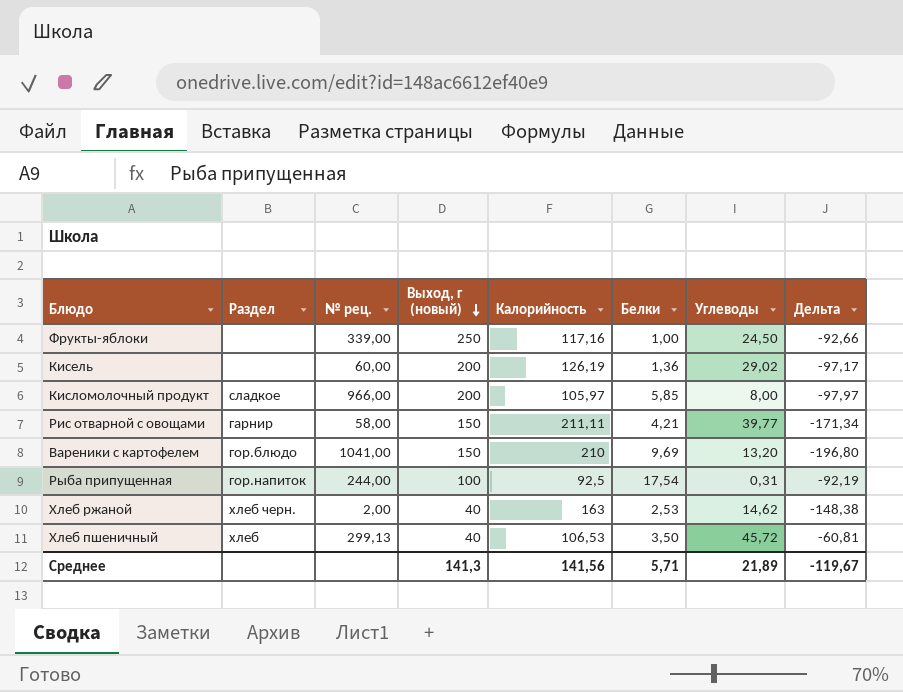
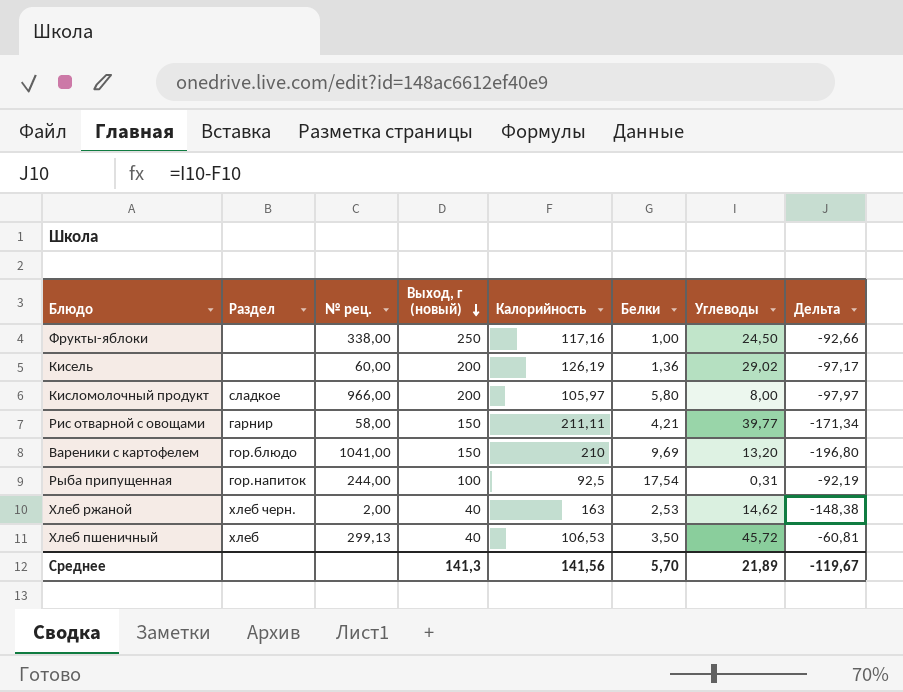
Фрукты-яблоки | № рец.: 339,00 -> 338,00
Кисломолочный продукт | Белки: 5,85 -> 5,80
Среднее | Белки: 5,71 -> 5,70

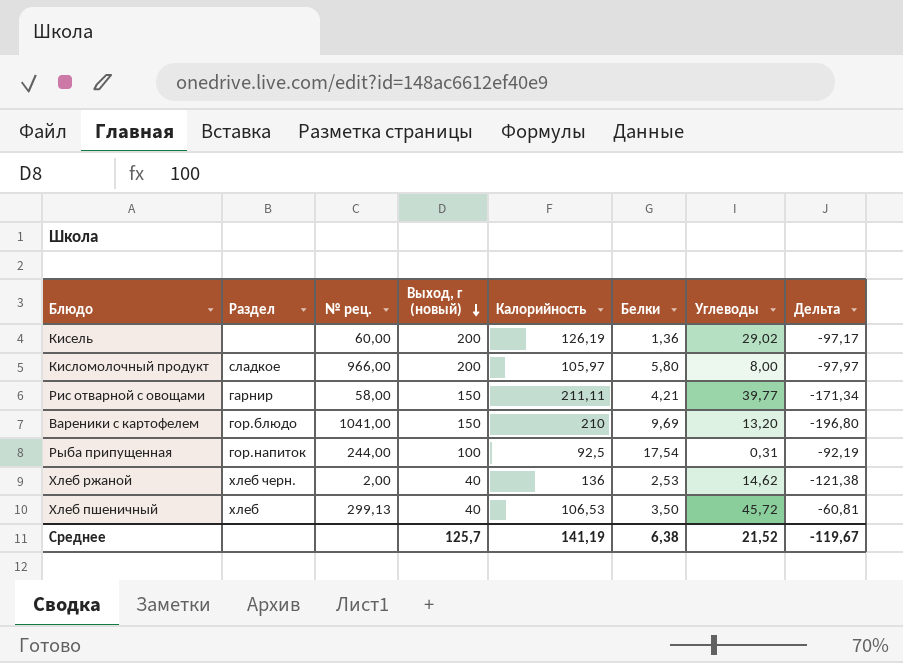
row Фрукты-яблоки: none | 338,00 | 250 | 117,16 | 1,00 | 24,50 | -92,66 -> none
Хлеб ржаной | Калорийность: 163 -> 136
Хлеб ржаной | Дельта: -148,38 -> -121,38
Среднее | Выход, г (новый): 141,3 -> 125,7
Среднее | Калорийность: 141,56 -> 141,19
Среднее | Белки: 5,70 -> 6,38
Среднее | Углеводы: 21,89 -> 21,52

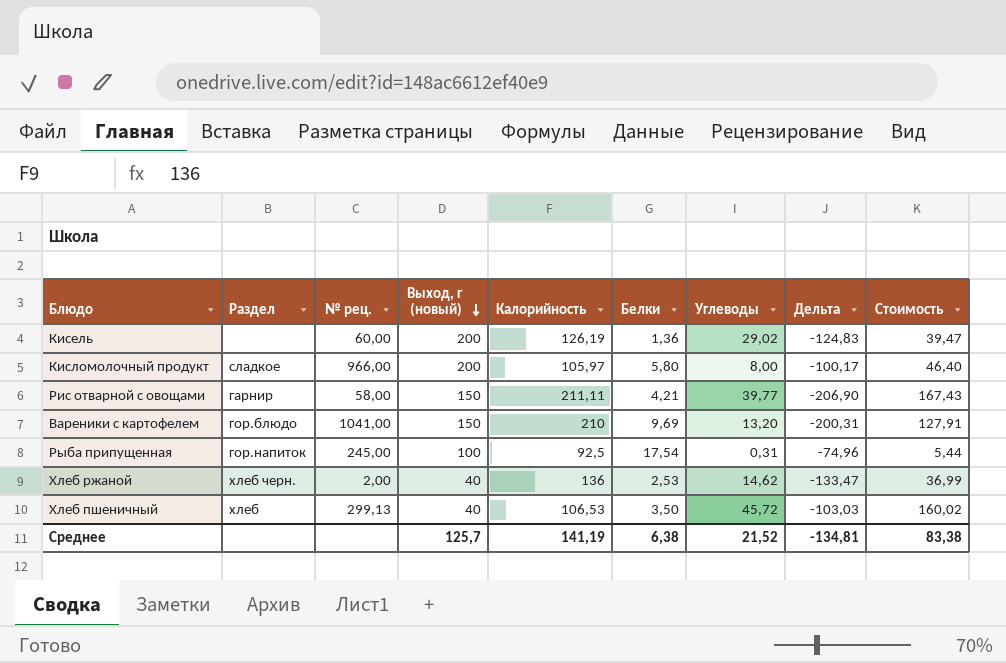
column Дельта | formula: [Углеводы] - [Калорийность] -> [Белки] - [Калорийность]
column Стоимость | formula: none -> [Белки] * [Углеводы]
Рыба припущенная | № рец.: 244,00 -> 245,00
Среднее | Дельта: -119,67 -> -134,81

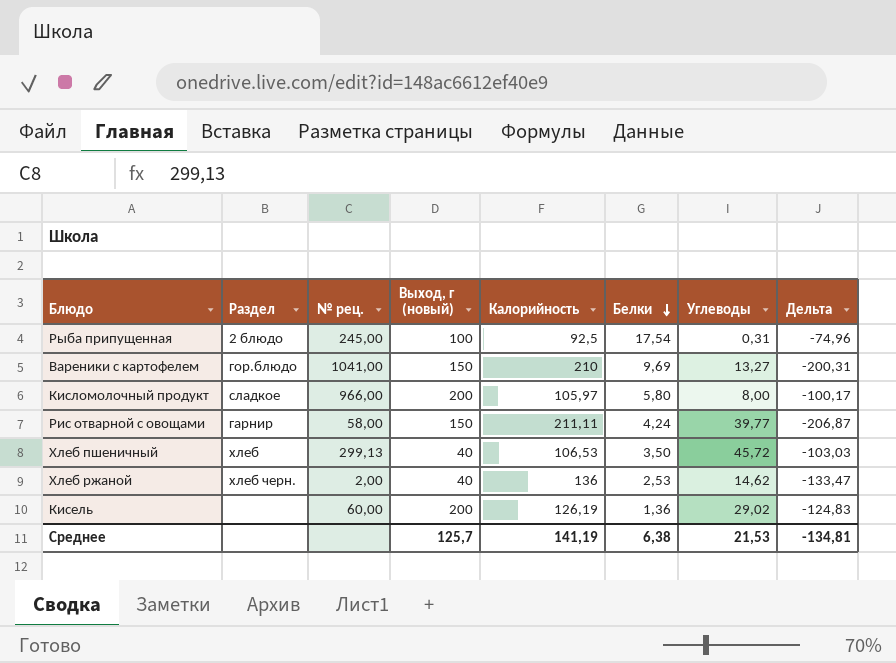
row order: Выход, г (новый) descending -> Белки descending
column Стоимость | formula: [Белки] * [Углеводы] -> none
Рыба припущенная | Раздел: гор.напиток -> 2 блюдо
Вареники с картофелем | Углеводы: 13,20 -> 13,27
Рис отварной с овощами | Белки: 4,21 -> 4,24
Рис отварной с овощами | Дельта: -206,90 -> -206,87
Среднее | Углеводы: 21,52 -> 21,53

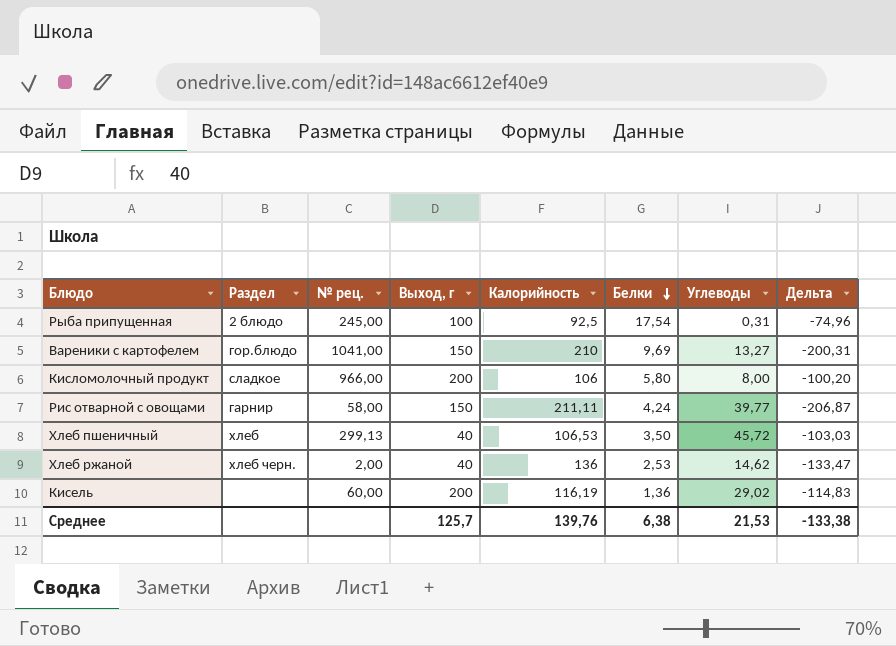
column name: Выход, г (новый) -> Выход, г
Кисломолочный продукт | Калорийность: 105,97 -> 106
Кисломолочный продукт | Дельта: -100,17 -> -100,20
Кисель | Калорийность: 126,19 -> 116,19
Кисель | Дельта: -124,83 -> -114,83
Среднее | Калорийность: 141,19 -> 139,76
Среднее | Дельта: -134,81 -> -133,38

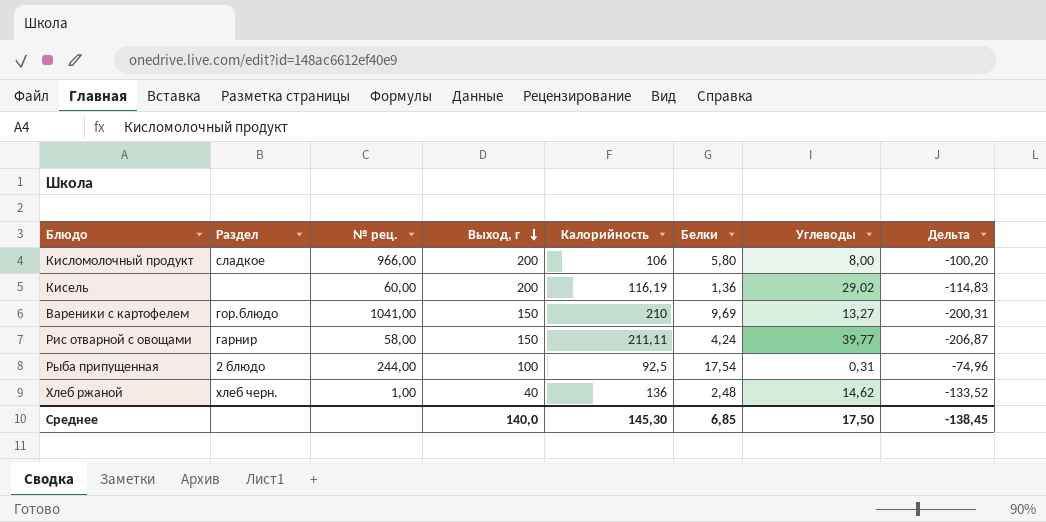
row order: Белки descending -> Выход, г descending
row Хлеб пшеничный: хлеб | 299,13 | 40 | 106,53 | 3,50 | 45,72 | -103,03 -> none
Рыба припущенная | № рец.: 245,00 -> 244,00
Хлеб ржаной | № рец.: 2,00 -> 1,00
Хлеб ржаной | Белки: 2,53 -> 2,48
Хлеб ржаной | Дельта: -133,47 -> -133,52
Среднее | Выход, г: 125,7 -> 140,0
Среднее | Калорийность: 139,76 -> 145,30
Среднее | Белки: 6,38 -> 6,85
Среднее | Углеводы: 21,53 -> 17,50
Среднее | Дельта: -133,38 -> -138,45

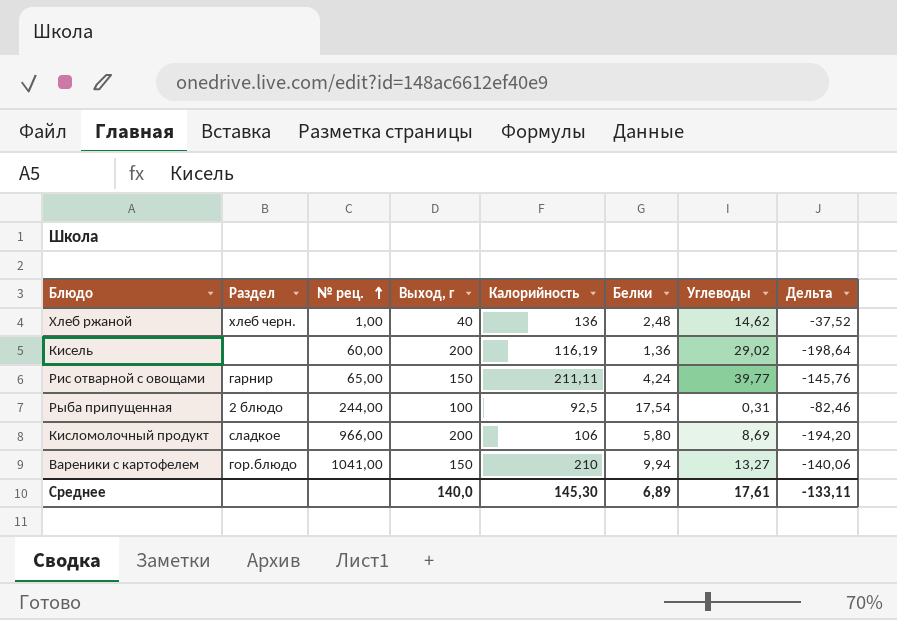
row order: Выход, г descending -> № рец. ascending
column Дельта | formula: [Белки] - [Калорийность] -> [Белки] - [Выход, г]
Рис отварной с овощами | № рец.: 58,00 -> 65,00
Кисломолочный продукт | Углеводы: 8,00 -> 8,69
Вареники с картофелем | Белки: 9,69 -> 9,94
Среднее | Белки: 6,85 -> 6,89
Среднее | Углеводы: 17,50 -> 17,61
Среднее | Дельта: -138,45 -> -133,11

